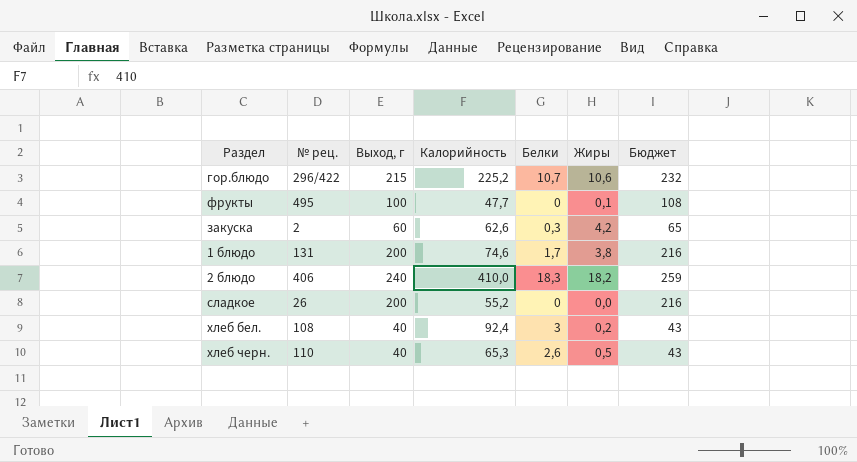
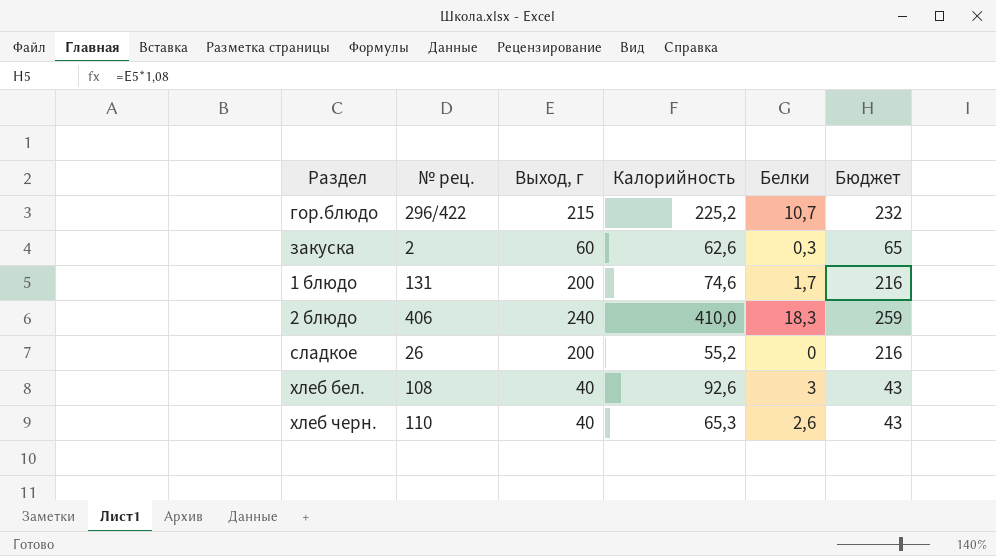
column Жиры | position: 6 -> none
row фрукты: 495 | 100 | 47,7 | 0 | 0,1 | 108 -> none
хлеб бел. | Калорийность: 92,4 -> 92,6

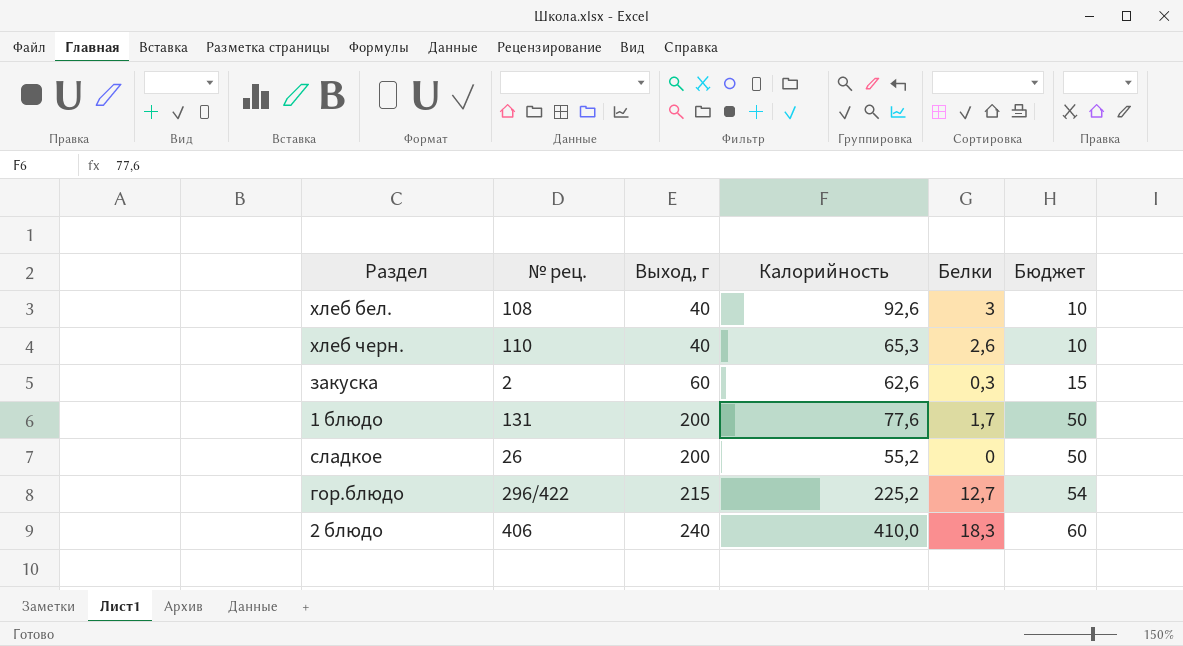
row order: none -> Выход, г ascending
column Бюджет | formula: [Выход, г] * 1,08 -> [Выход, г] * 0,25
1 блюдо | Калорийность: 74,6 -> 77,6
гор.блюдо | Белки: 10,7 -> 12,7

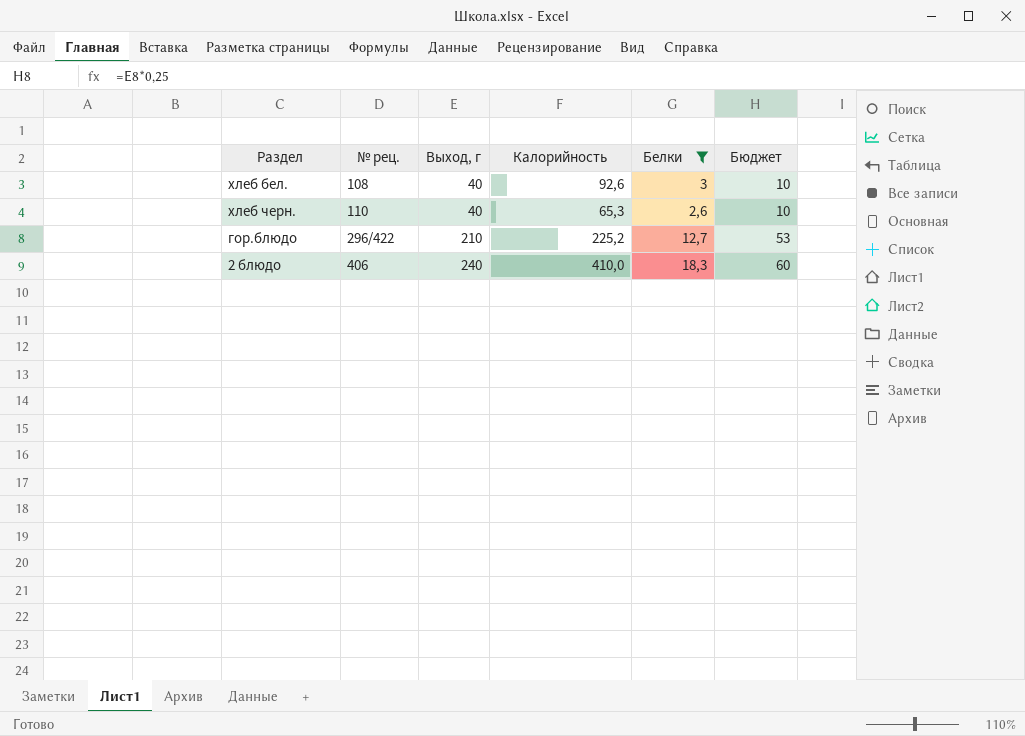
filter: none -> Белки >= 2,6
гор.блюдо | Выход, г: 215 -> 210
гор.блюдо | Бюджет: 54 -> 53

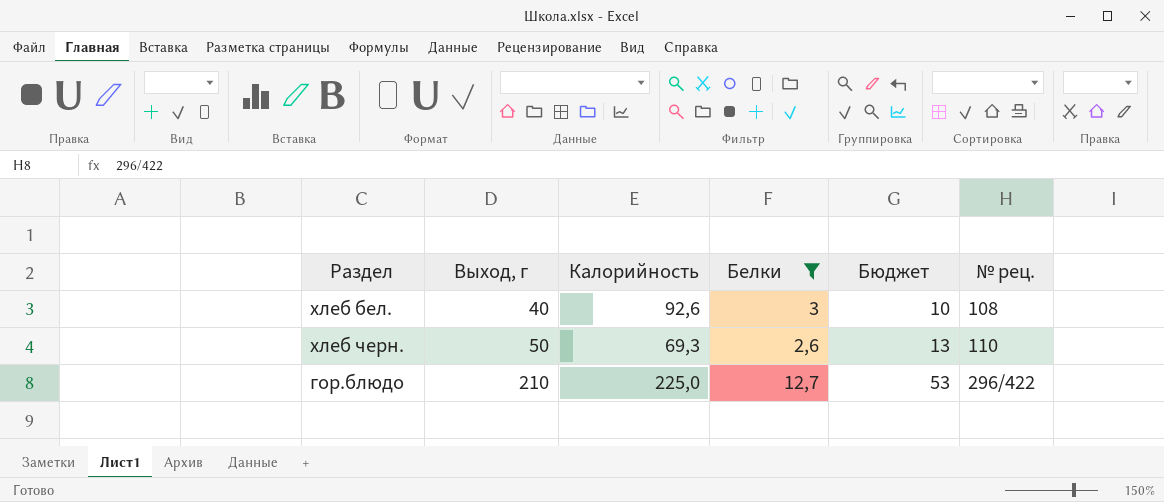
column № рец. | position: 2 -> 6
row 2 блюдо: 406 | 240 | 410,0 | 18,3 | 60 -> none
хлеб черн. | Выход, г: 40 -> 50
хлеб черн. | Калорийность: 65,3 -> 69,3
хлеб черн. | Бюджет: 10 -> 13
гор.блюдо | Калорийность: 225,2 -> 225,0

